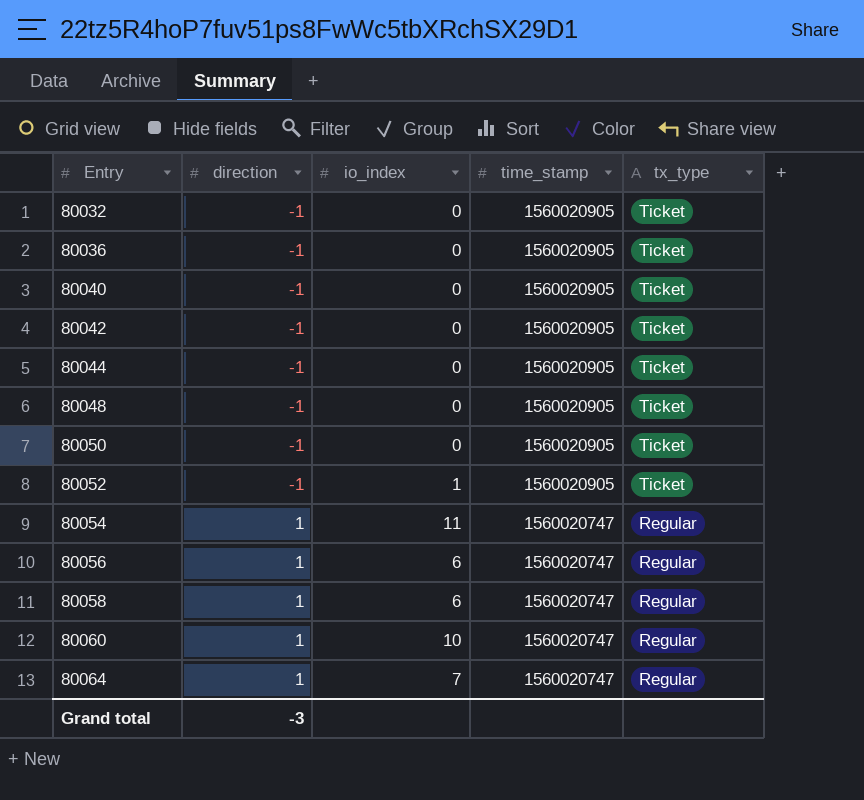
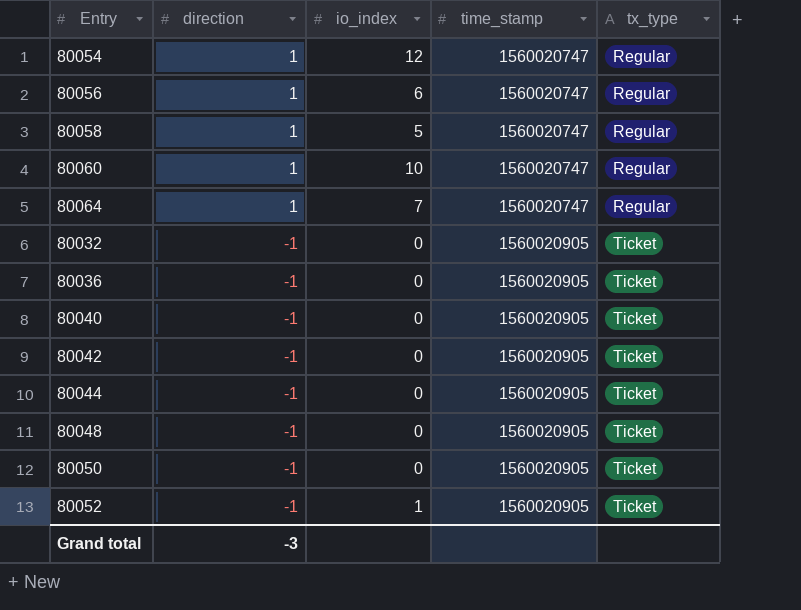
row order: Entry ascending -> direction descending
80054 | io_index: 11 -> 12
80058 | io_index: 6 -> 5

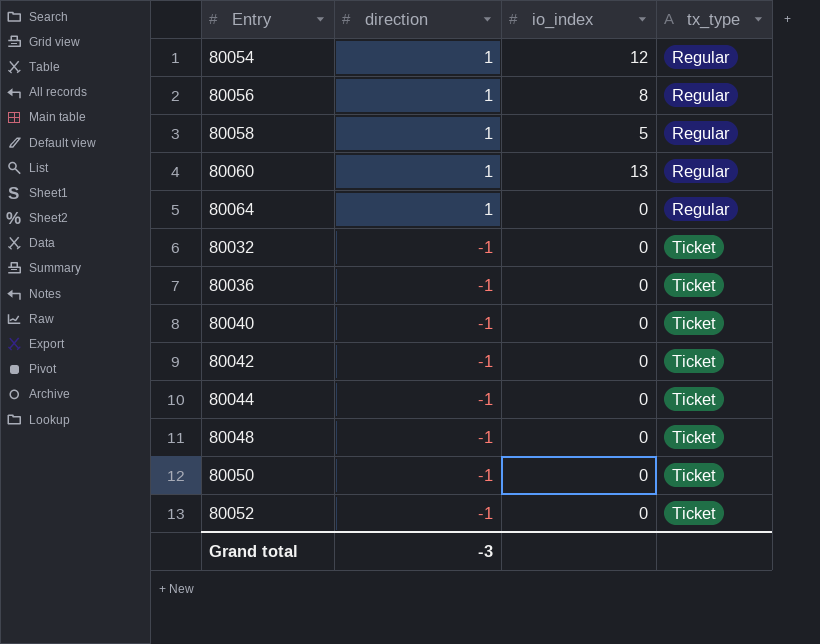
column time_stamp | position: 4 -> none
80056 | io_index: 6 -> 8
80060 | io_index: 10 -> 13
80064 | io_index: 7 -> 0
80052 | io_index: 1 -> 0

